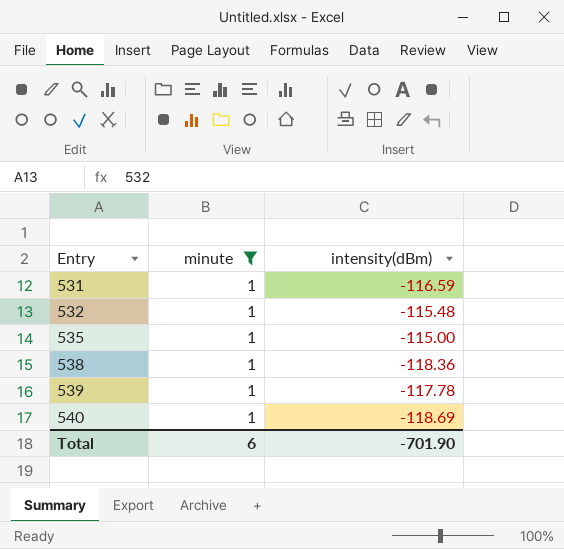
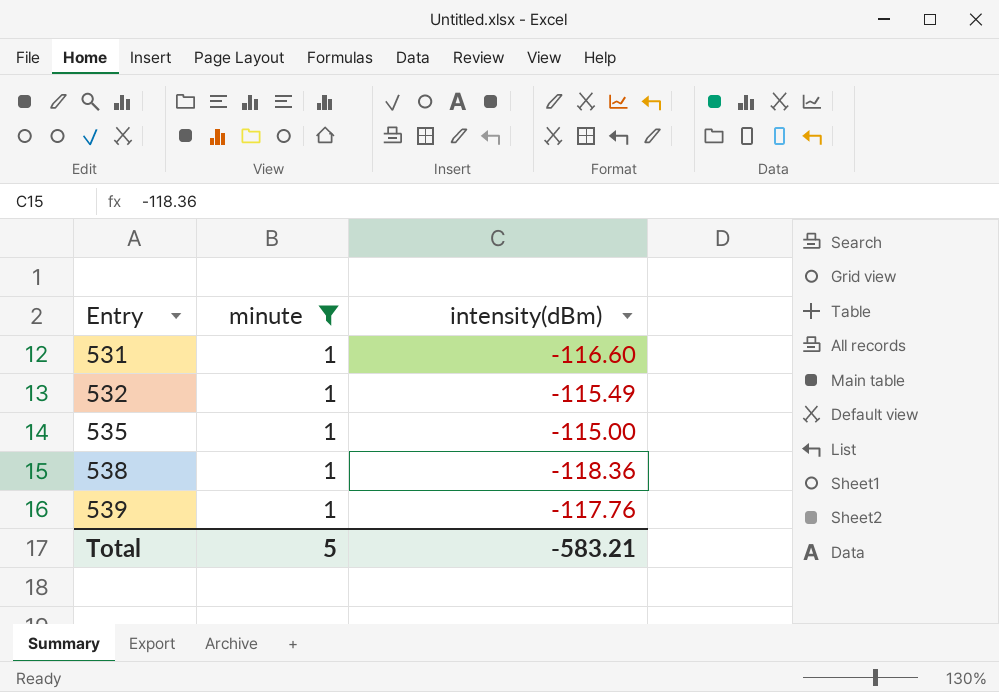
row 540: 1 | -118.69 -> none
531 | intensity(dBm): -116.59 -> -116.60
532 | intensity(dBm): -115.48 -> -115.49
539 | intensity(dBm): -117.78 -> -117.76
Total | minute: 6 -> 5
Total | intensity(dBm): -701.90 -> -583.21

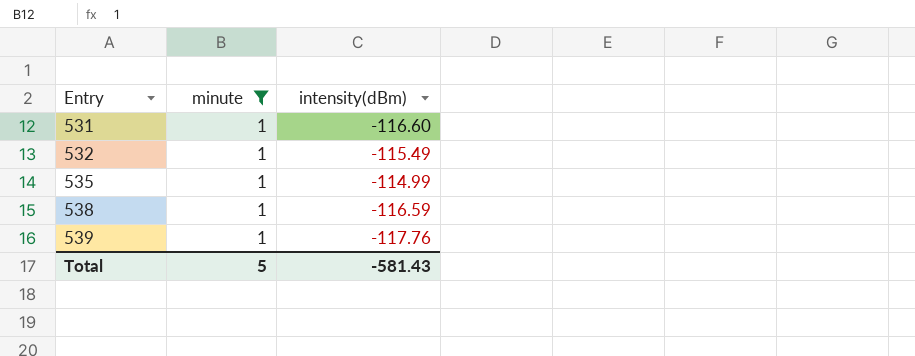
535 | intensity(dBm): -115.00 -> -114.99
538 | intensity(dBm): -118.36 -> -116.59
Total | intensity(dBm): -583.21 -> -581.43

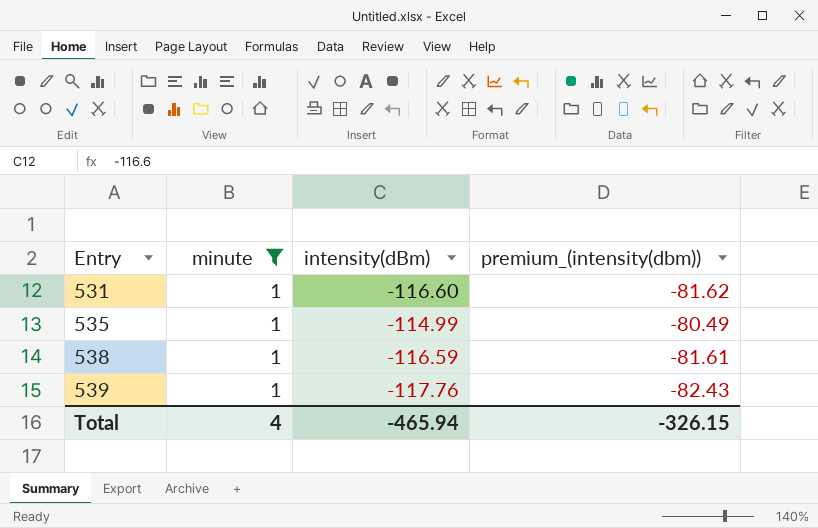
column premium_(intensity(dbm)) | formula: none -> [intensity(dBm)] * 0.7
row 532: 1 | -115.49 -> none
Total | minute: 5 -> 4
Total | intensity(dBm): -581.43 -> -465.94

